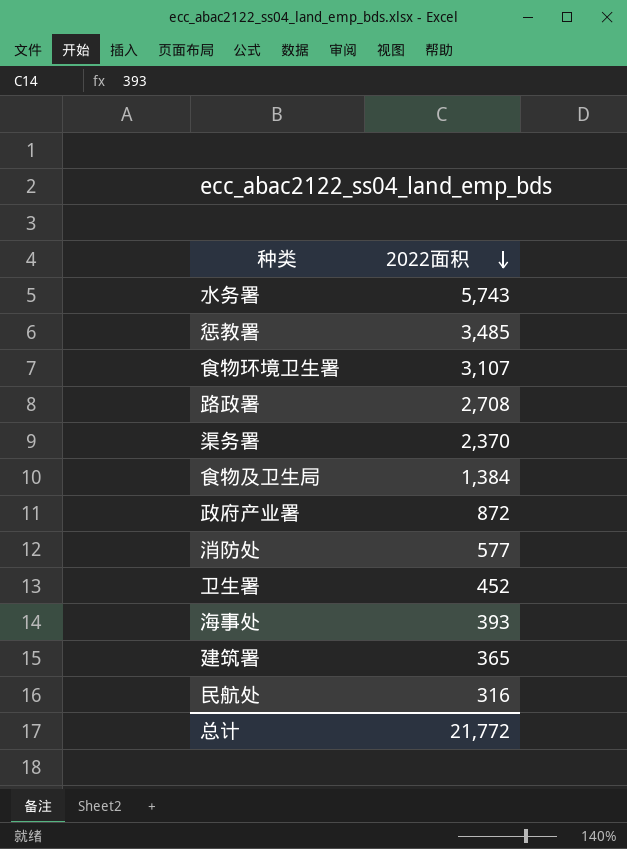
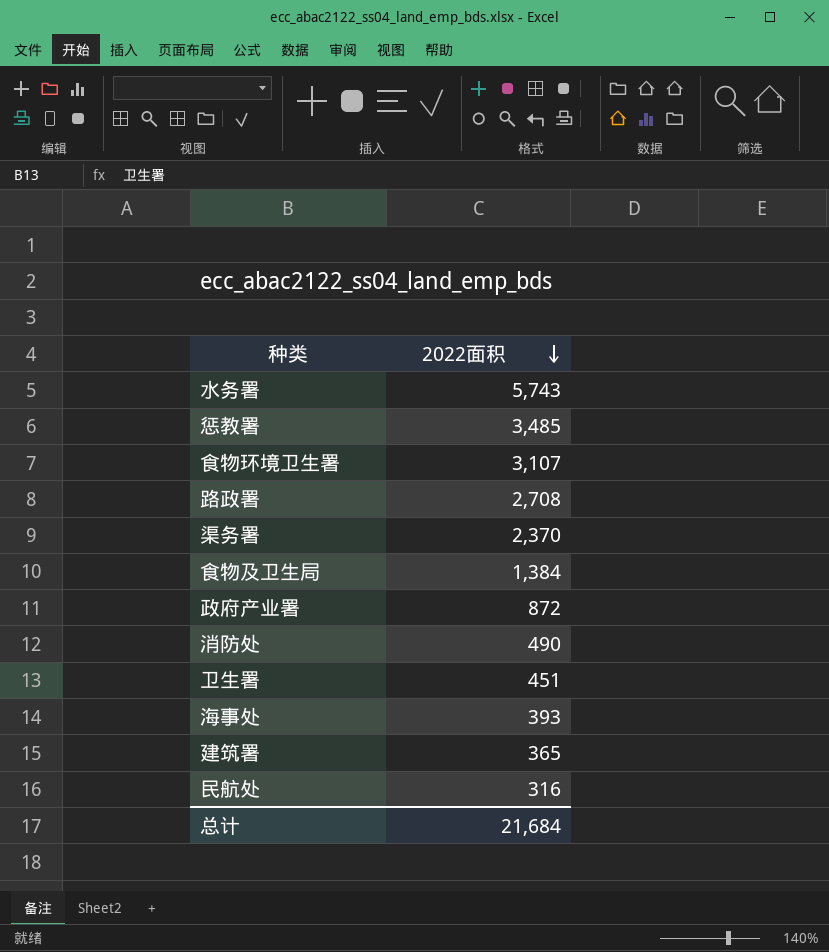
消防处 | 2022面积: 577 -> 490
卫生署 | 2022面积: 452 -> 451
总计 | 2022面积: 21,772 -> 21,684

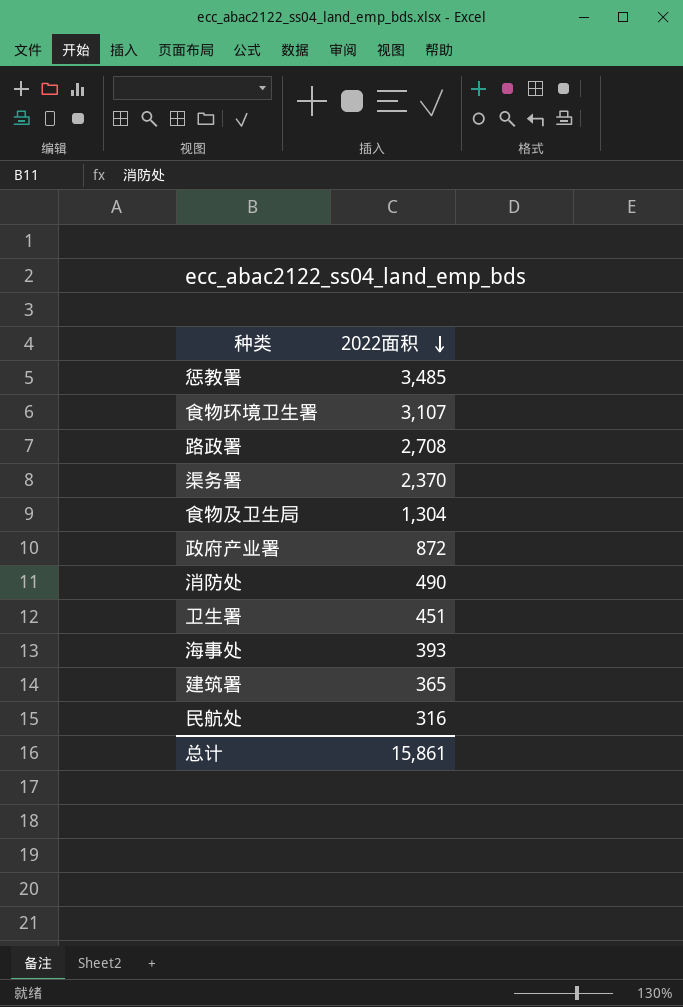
row 水务署: 5,743 -> none
食物及卫生局 | 2022面积: 1,384 -> 1,304
总计 | 2022面积: 21,684 -> 15,861

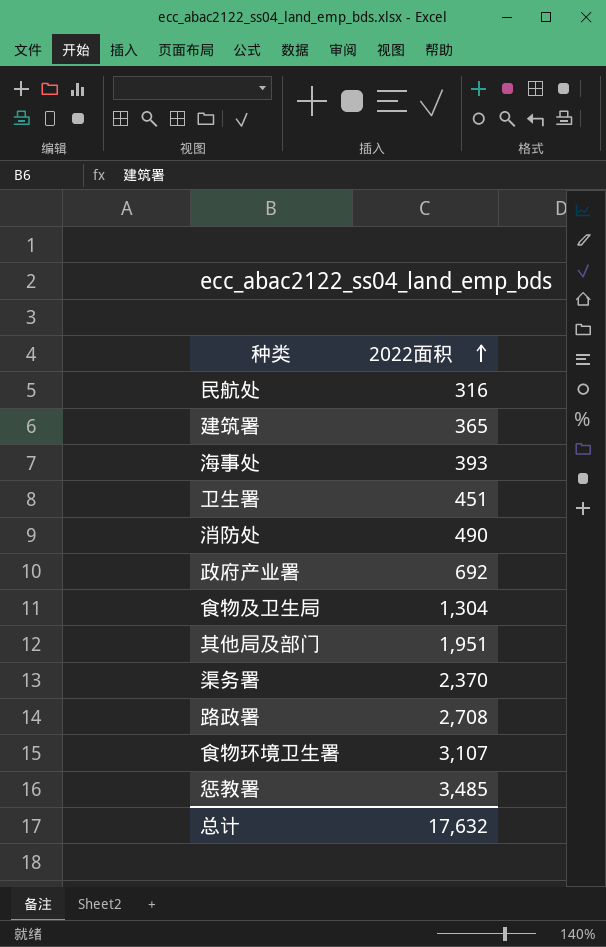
row order: 2022面积 descending -> 2022面积 ascending
政府产业署 | 2022面积: 872 -> 692
row 其他局及部门: none -> 1,951
总计 | 2022面积: 15,861 -> 17,632

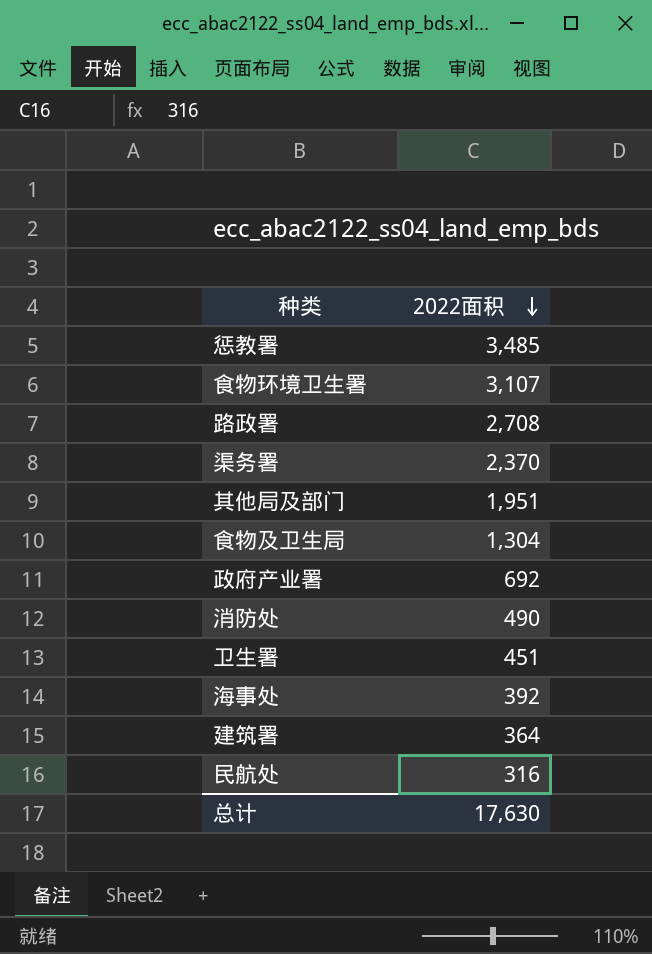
row order: 2022面积 ascending -> 2022面积 descending
海事处 | 2022面积: 393 -> 392
建筑署 | 2022面积: 365 -> 364
总计 | 2022面积: 17,632 -> 17,630

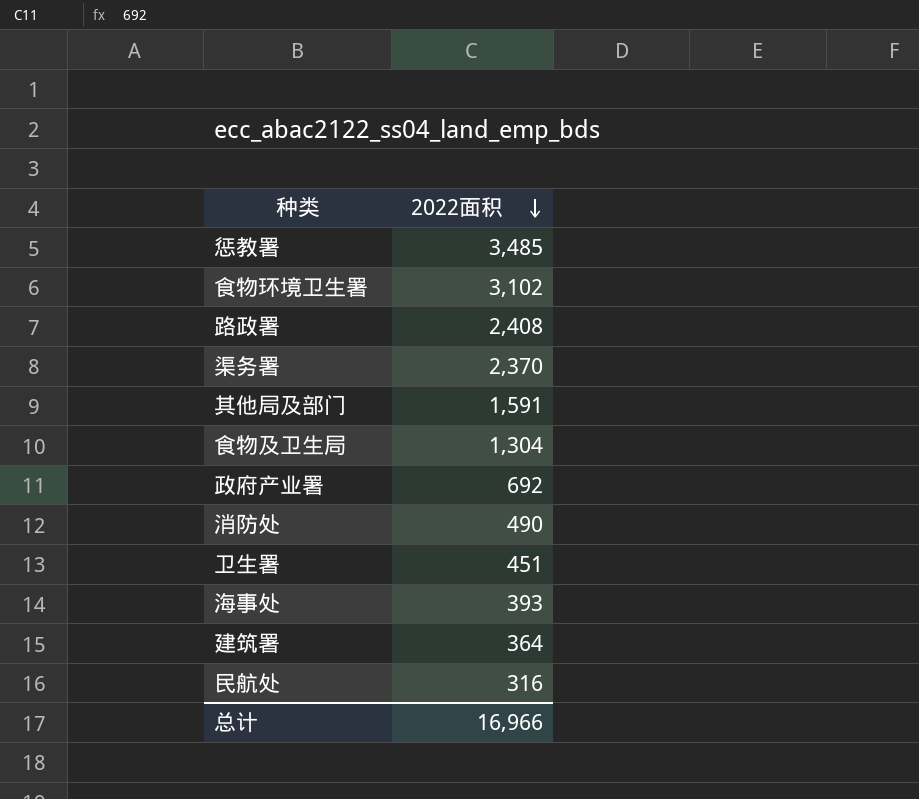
食物环境卫生署 | 2022面积: 3,107 -> 3,102
路政署 | 2022面积: 2,708 -> 2,408
其他局及部门 | 2022面积: 1,951 -> 1,591
海事处 | 2022面积: 392 -> 393
总计 | 2022面积: 17,630 -> 16,966

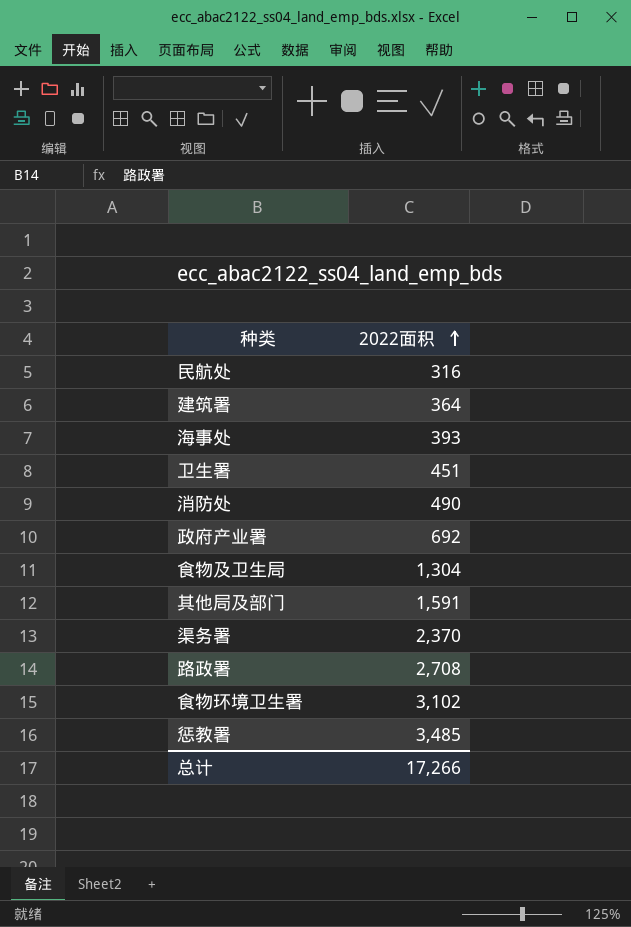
row order: 2022面积 descending -> 2022面积 ascending
路政署 | 2022面积: 2,408 -> 2,708
总计 | 2022面积: 16,966 -> 17,266

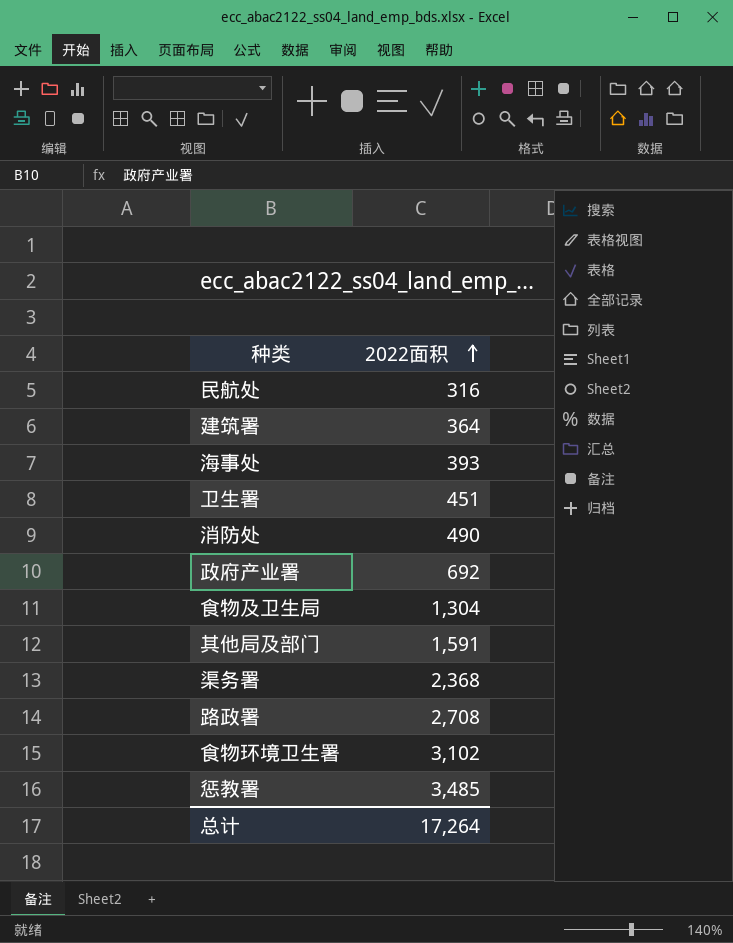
渠务署 | 2022面积: 2,370 -> 2,368
总计 | 2022面积: 17,266 -> 17,264

